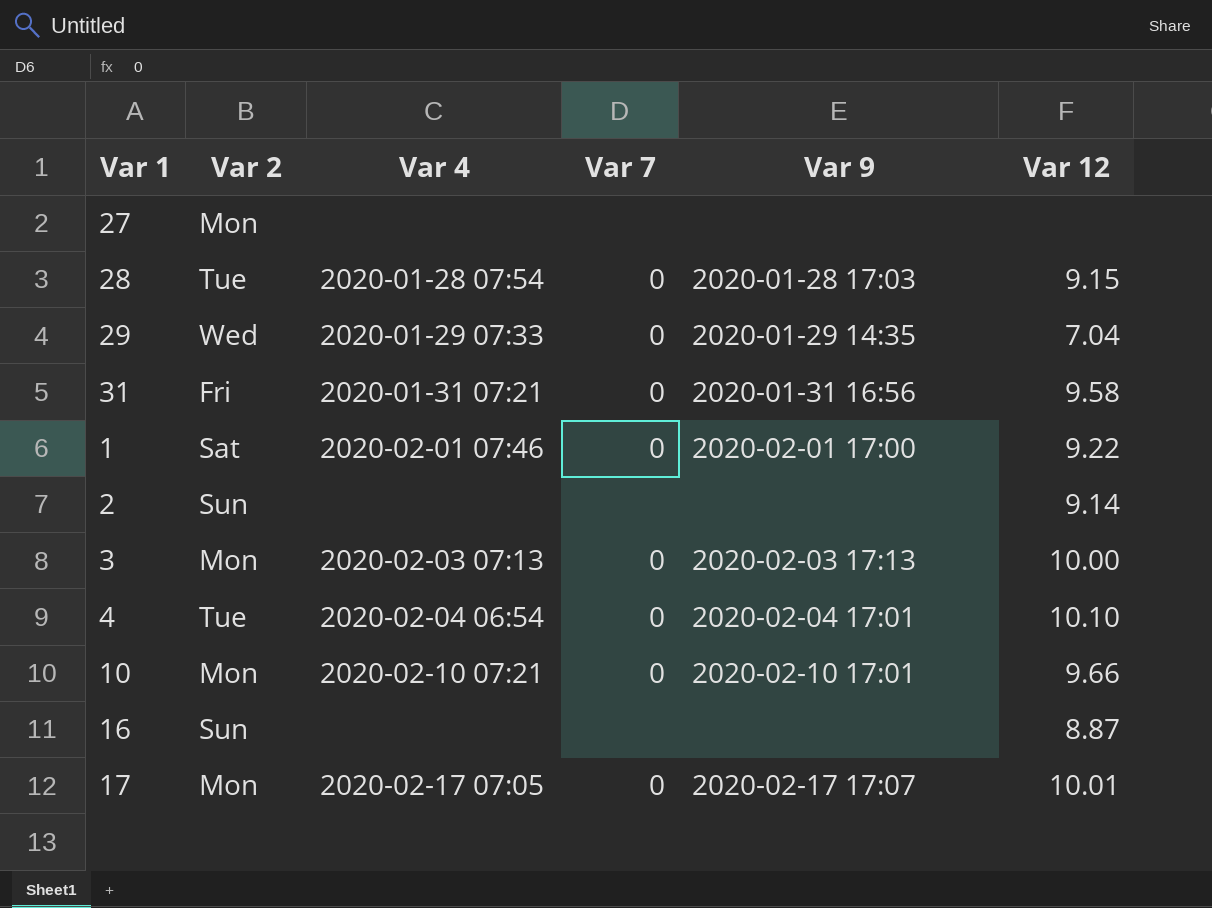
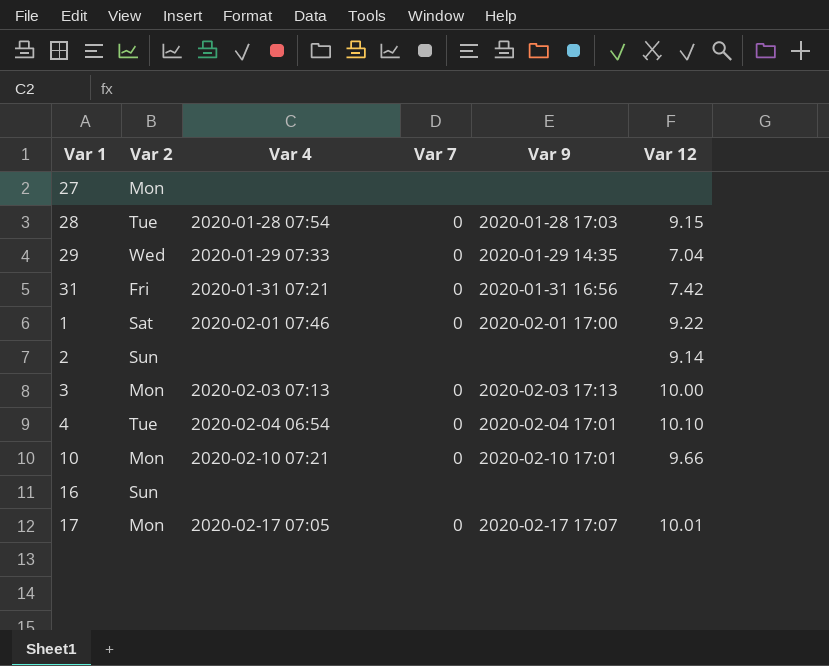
31 | Var 12: 9.58 -> 7.42
16 | Var 12: 8.87 -> none

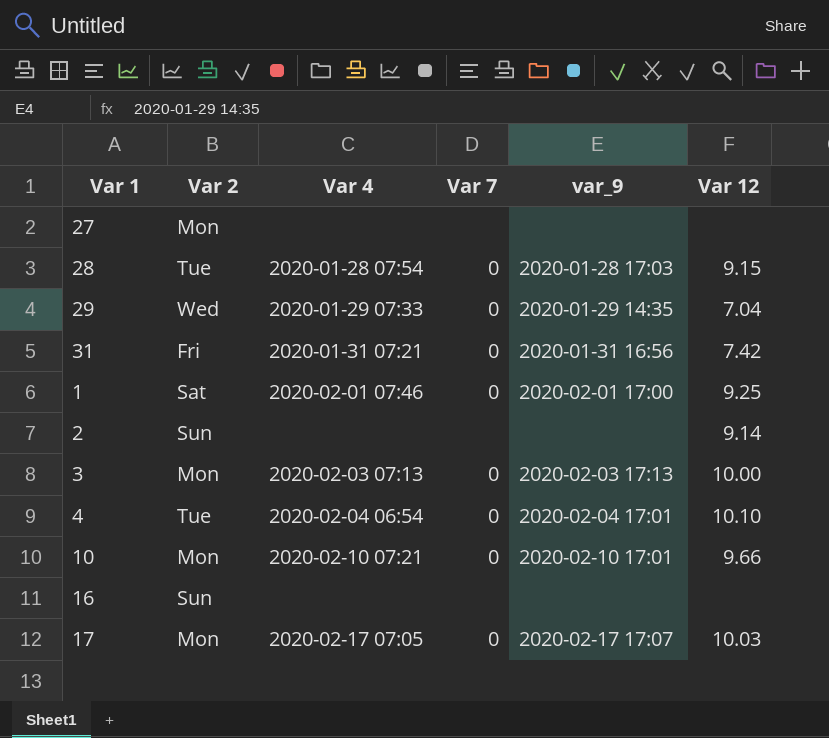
column name: Var 9 -> var_9
1 | Var 12: 9.22 -> 9.25
17 | Var 12: 10.01 -> 10.03

